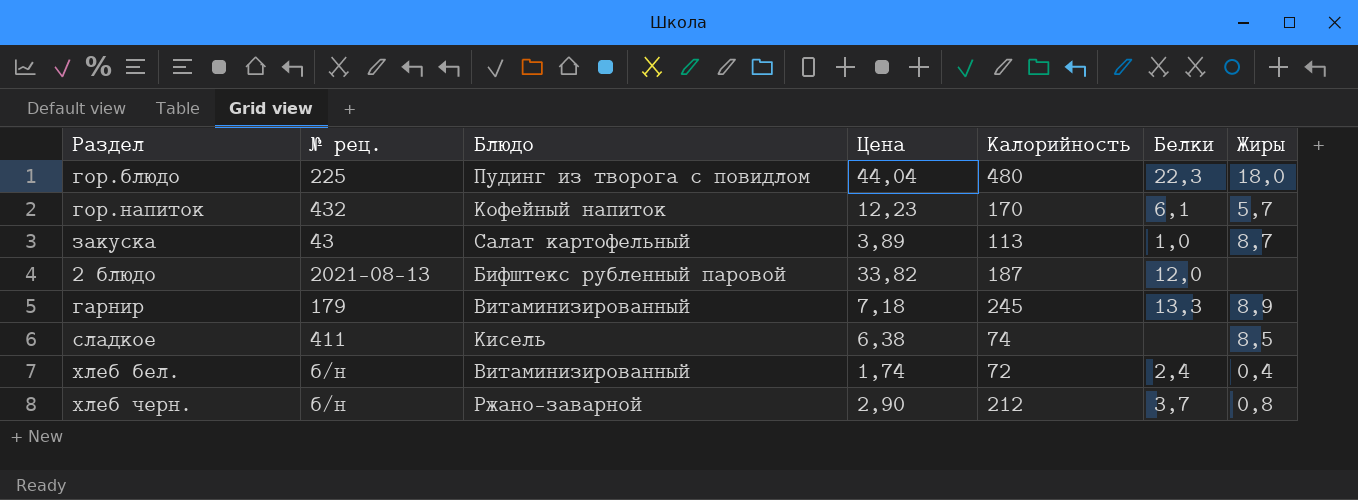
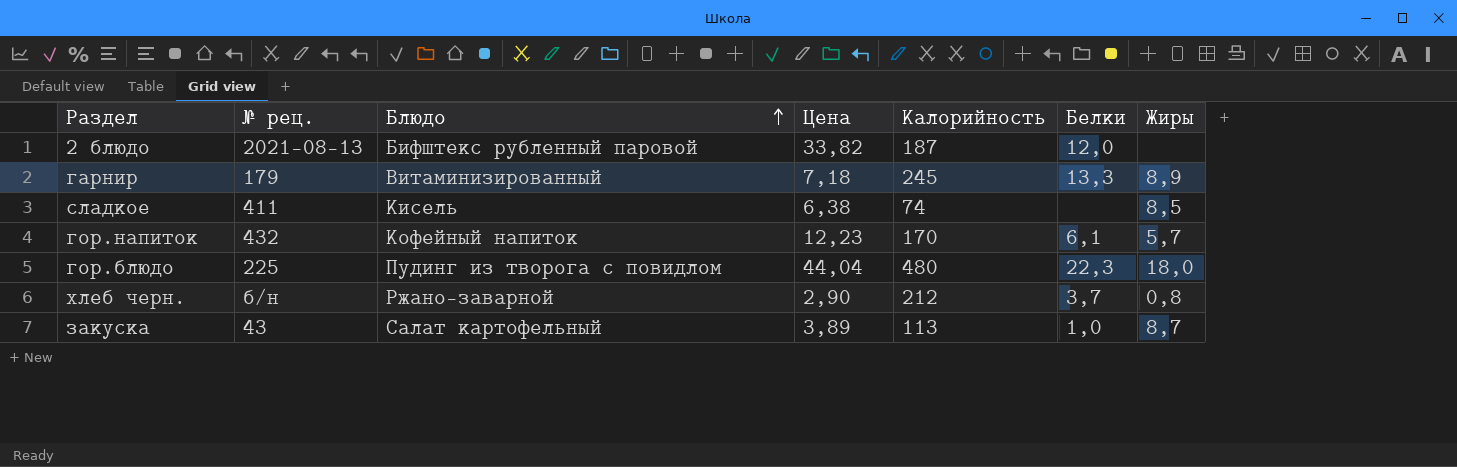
row order: none -> Блюдо ascending
row хлеб бел.: б/н | Витаминизированный | 1,74 | 72 | 2,4 | 0,4 -> none

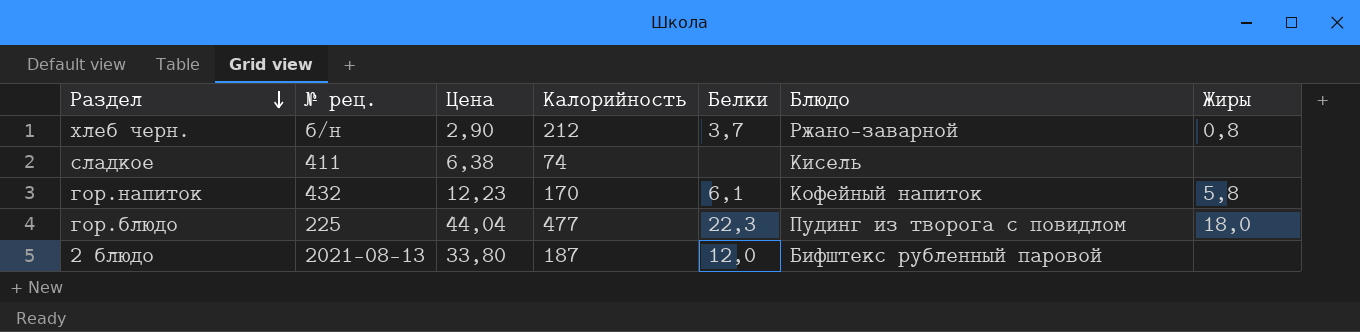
row order: Блюдо ascending -> Раздел descending
column Блюдо | position: 3 -> 6
row гарнир: 179 | Витаминизированный | 7,18 | 245 | 13,3 | 8,9 -> none
row закуска: 43 | Салат картофельный | 3,89 | 113 | 1,0 | 8,7 -> none
сладкое | Жиры: 8,5 -> none
гор.напиток | Жиры: 5,7 -> 5,8
гор.блюдо | Калорийность: 480 -> 477
2 блюдо | Цена: 33,82 -> 33,80

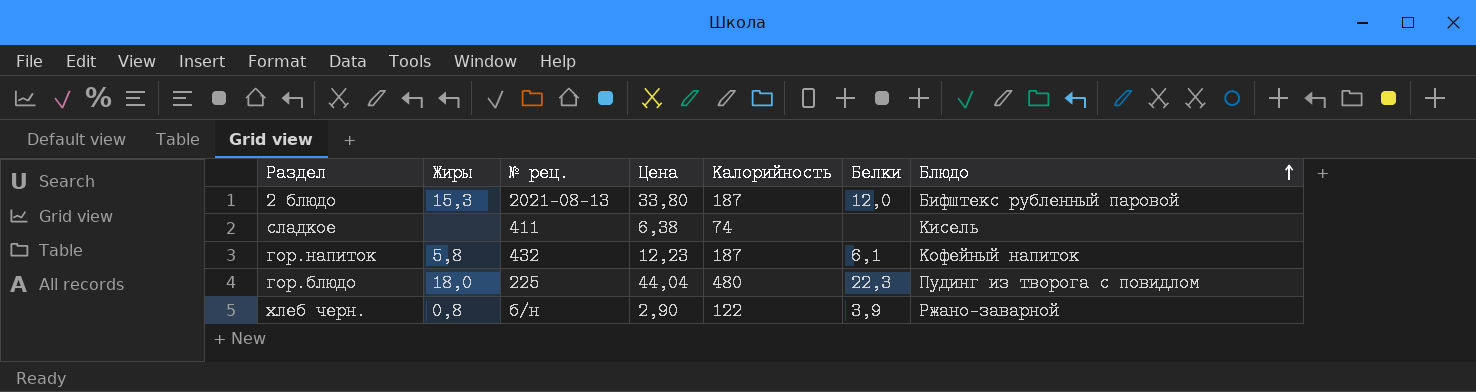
row order: Раздел descending -> Блюдо ascending
column Жиры | position: 7 -> 2
2 блюдо | Жиры: none -> 15,3
гор.напиток | Калорийность: 170 -> 187
гор.блюдо | Калорийность: 477 -> 480
хлеб черн. | Калорийность: 212 -> 122
хлеб черн. | Белки: 3,7 -> 3,9

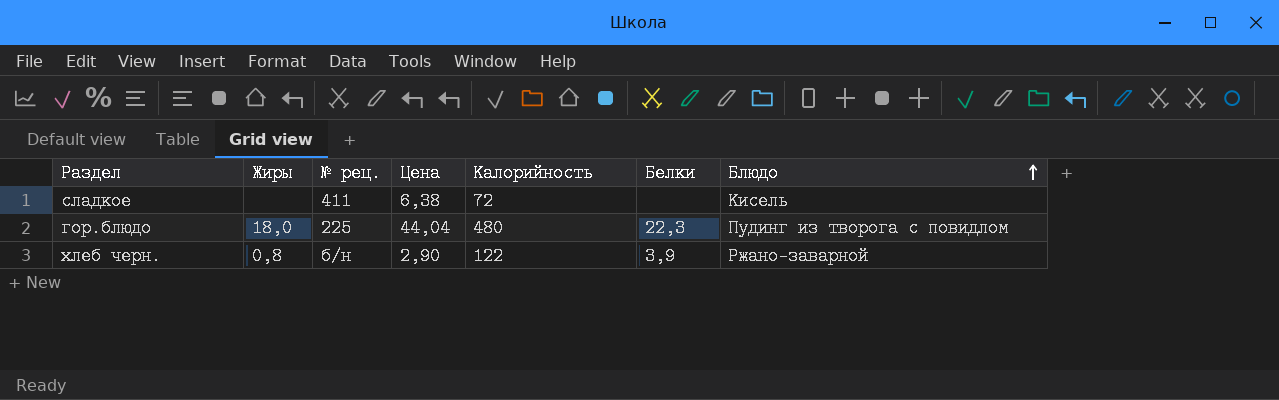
row 2 блюдо: 15,3 | 2021-08-13 | 33,80 | 187 | 12,0 | Бифштекс рубленный паровой -> none
row гор.напиток: 5,8 | 432 | 12,23 | 187 | 6,1 | Кофейный напиток -> none
сладкое | Калорийность: 74 -> 72

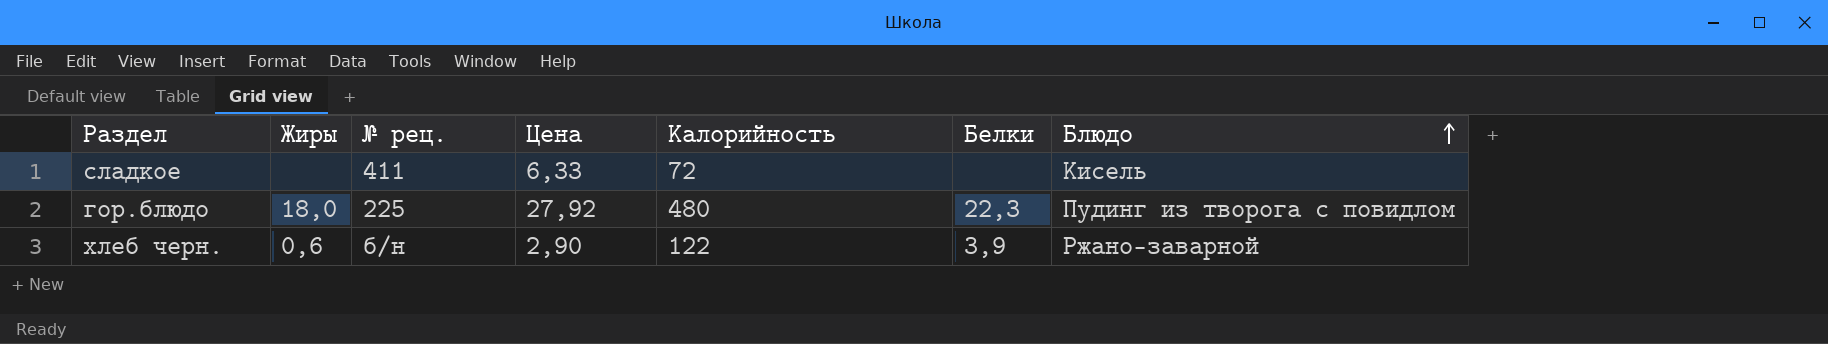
сладкое | Цена: 6,38 -> 6,33
гор.блюдо | Цена: 44,04 -> 27,92
хлеб черн. | Жиры: 0,8 -> 0,6

